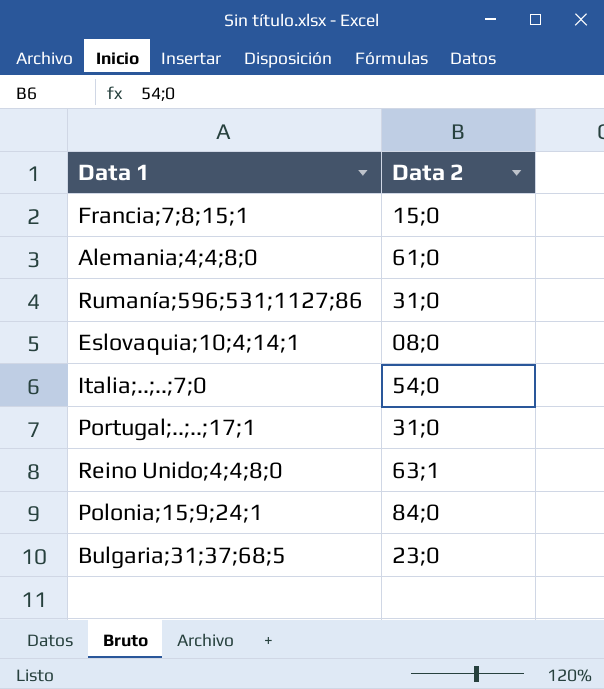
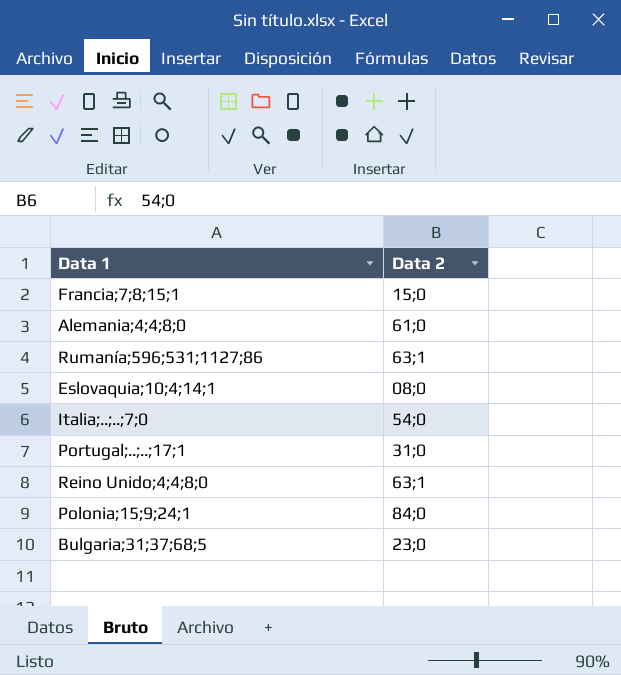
Rumanía;596;531;1127;86 | Data 2: 31;0 -> 63;1

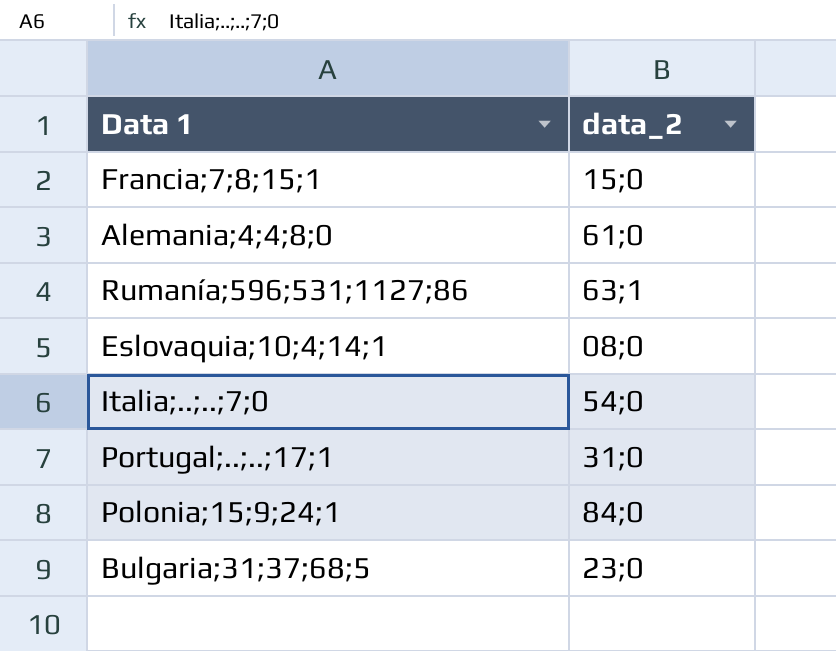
column name: Data 2 -> data_2
row Reino Unido;4;4;8;0: 63;1 -> none

